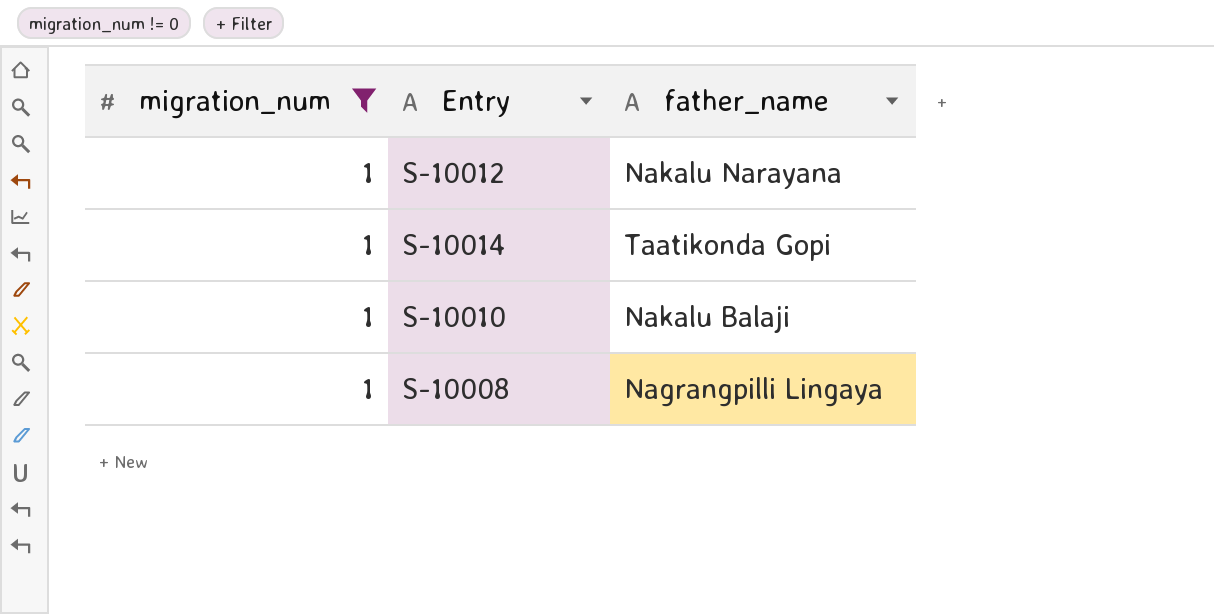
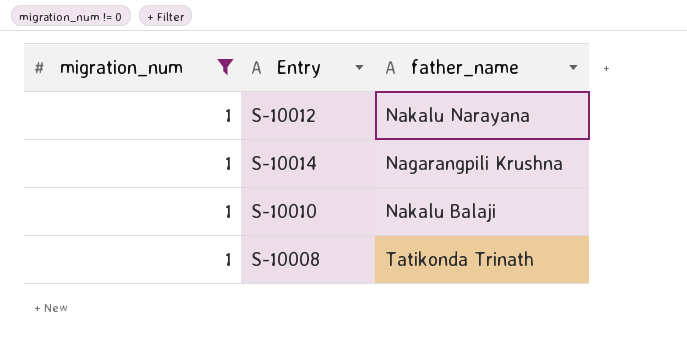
S-10014 | father_name: Taatikonda Gopi -> Nagarangpili Krushna
S-10008 | father_name: Nagrangpilli Lingaya -> Tatikonda Trinath

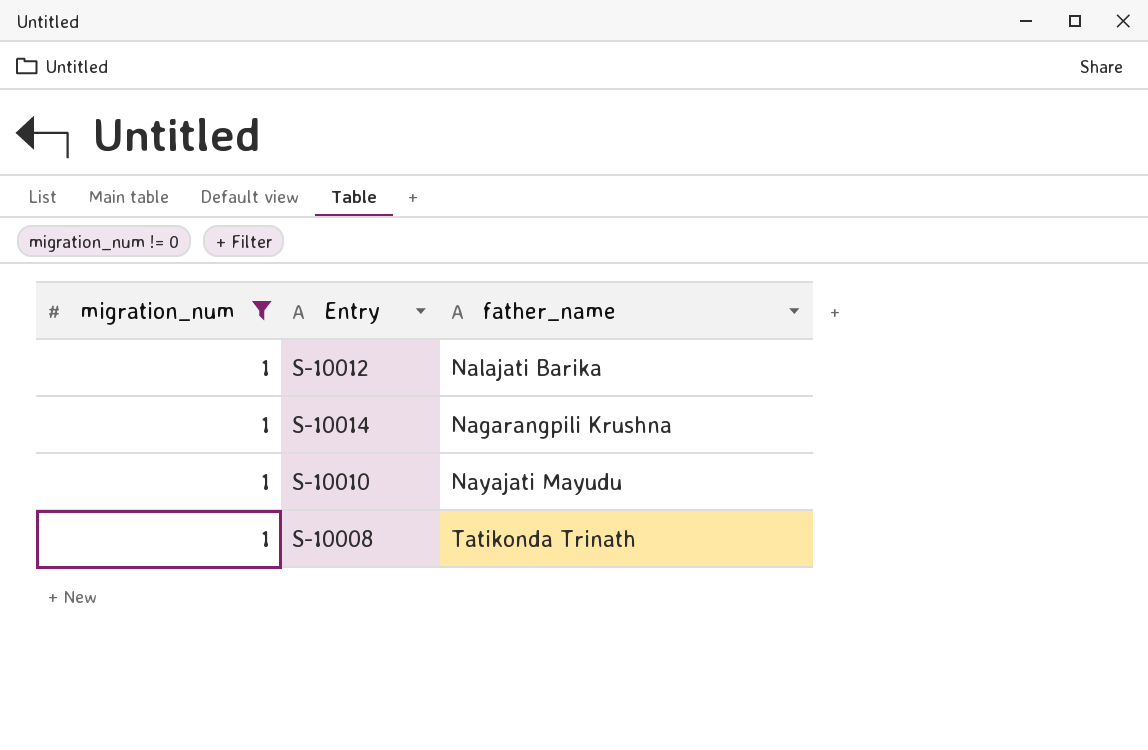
S-10012 | father_name: Nakalu Narayana -> Nalajati Barika
S-10010 | father_name: Nakalu Balaji -> Nayajati Mayudu

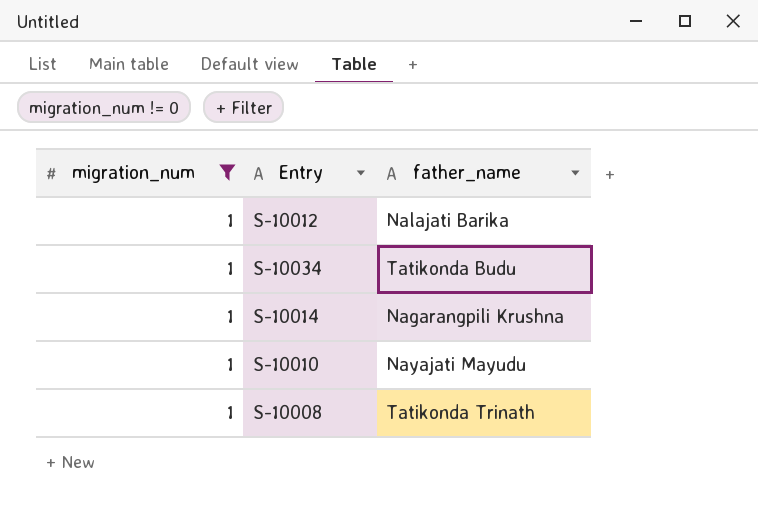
row S-10034: none -> 1 | Tatikonda Budu

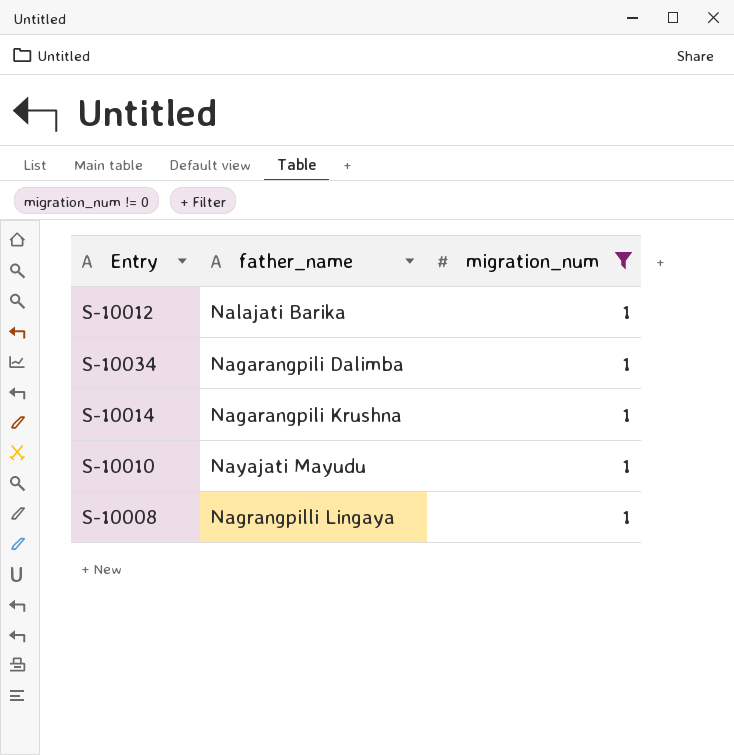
column migration_num | position: 1 -> 3
S-10034 | father_name: Tatikonda Budu -> Nagarangpili Dalimba
S-10008 | father_name: Tatikonda Trinath -> Nagrangpilli Lingaya

